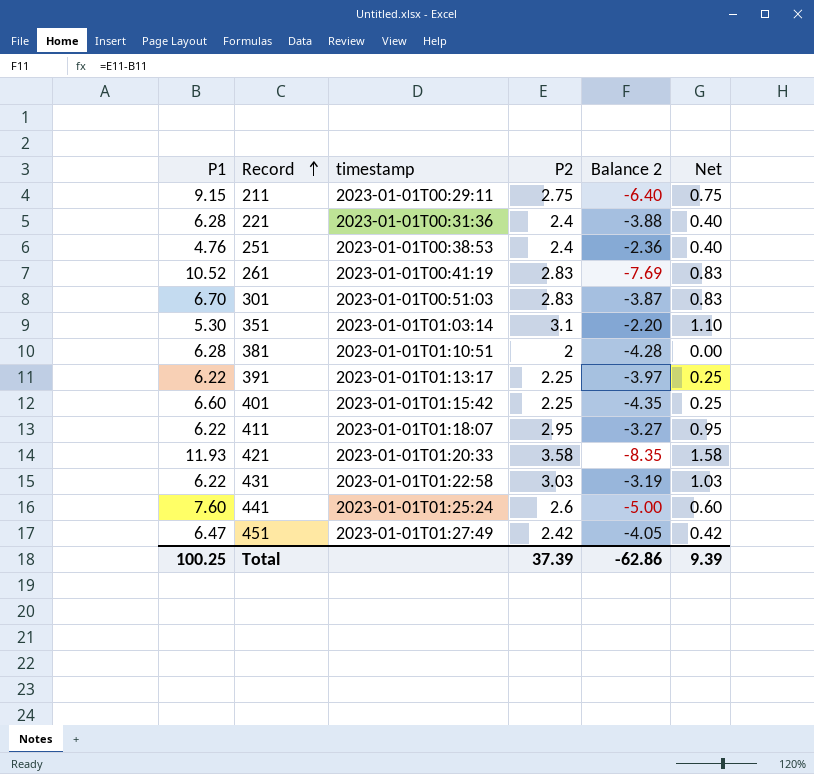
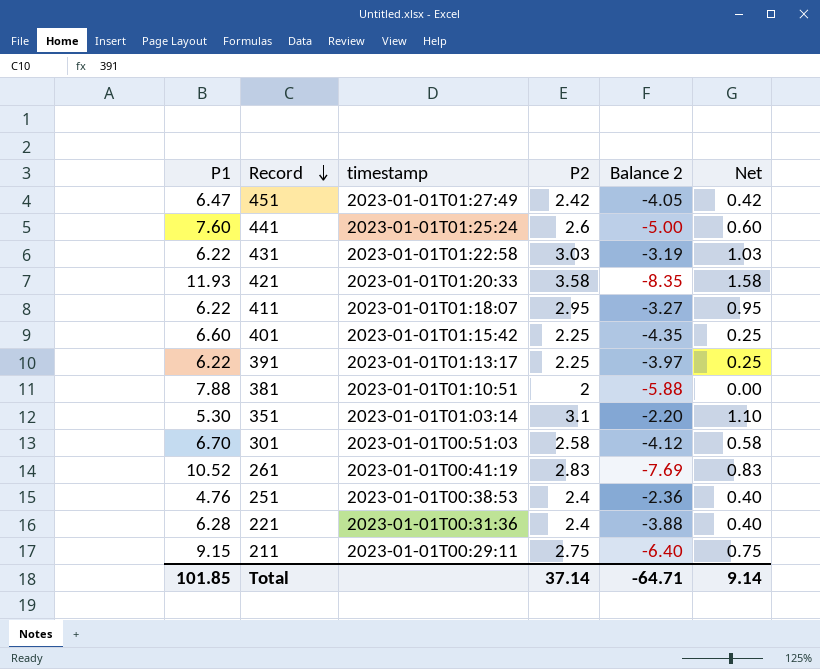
row order: Record ascending -> Record descending
381 | P1: 6.28 -> 7.88
381 | Balance 2: -4.28 -> -5.88
301 | P2: 2.83 -> 2.58
301 | Balance 2: -3.87 -> -4.12
301 | Net: 0.83 -> 0.58
Total | P1: 100.25 -> 101.85
Total | P2: 37.39 -> 37.14
Total | Balance 2: -62.86 -> -64.71
Total | Net: 9.39 -> 9.14

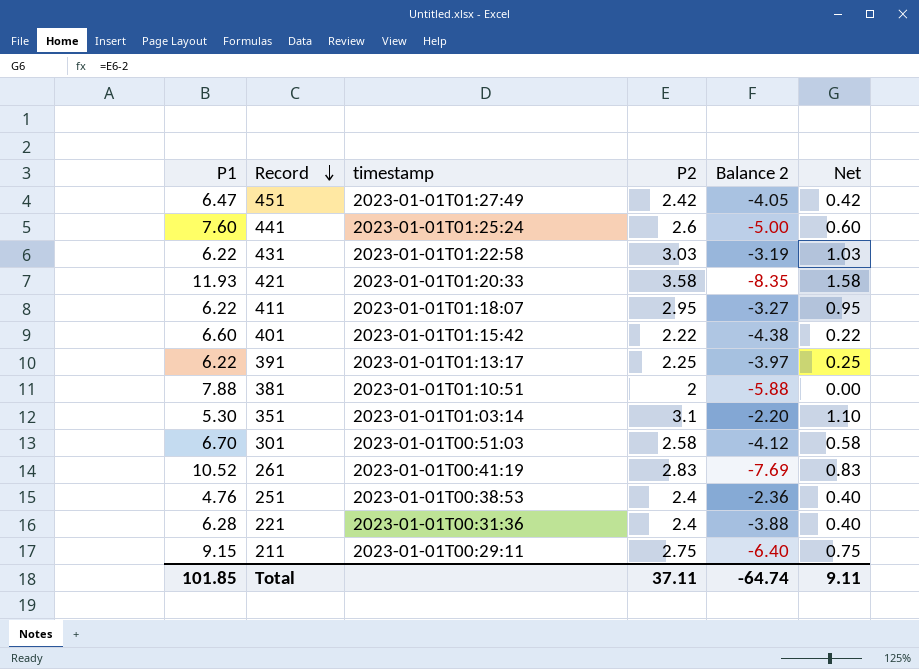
401 | P2: 2.25 -> 2.22
401 | Balance 2: -4.35 -> -4.38
401 | Net: 0.25 -> 0.22
Total | P2: 37.14 -> 37.11
Total | Balance 2: -64.71 -> -64.74
Total | Net: 9.14 -> 9.11

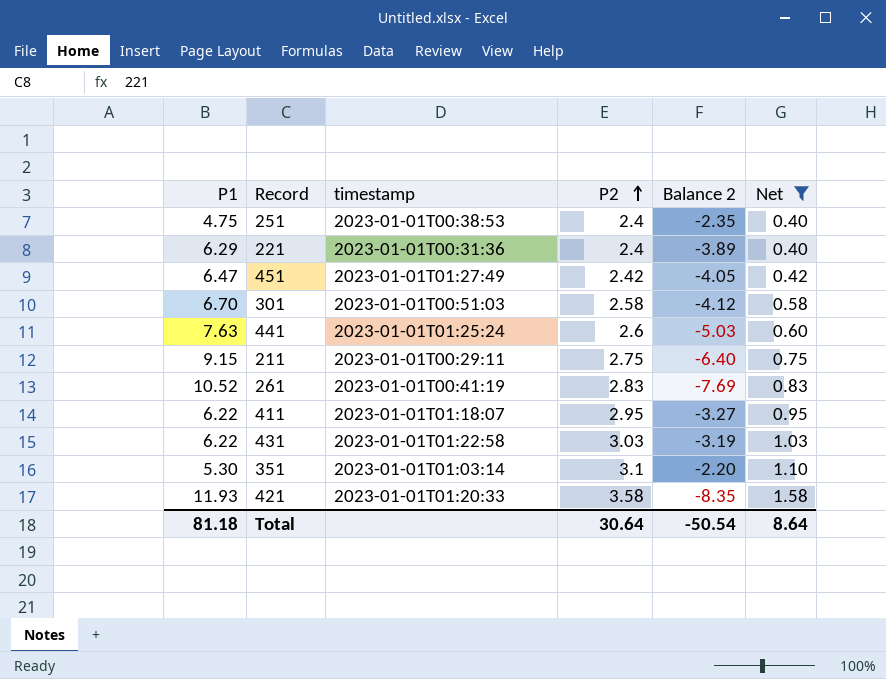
filter: none -> Net >= 0.40
row order: Record descending -> P2 ascending
251 | P1: 4.76 -> 4.75
251 | Balance 2: -2.36 -> -2.35
221 | P1: 6.28 -> 6.29
221 | Balance 2: -3.88 -> -3.89
441 | P1: 7.60 -> 7.63
441 | Balance 2: -5.00 -> -5.03
Total | P1: 101.85 -> 81.18
Total | P2: 37.11 -> 30.64
Total | Balance 2: -64.74 -> -50.54
Total | Net: 9.11 -> 8.64

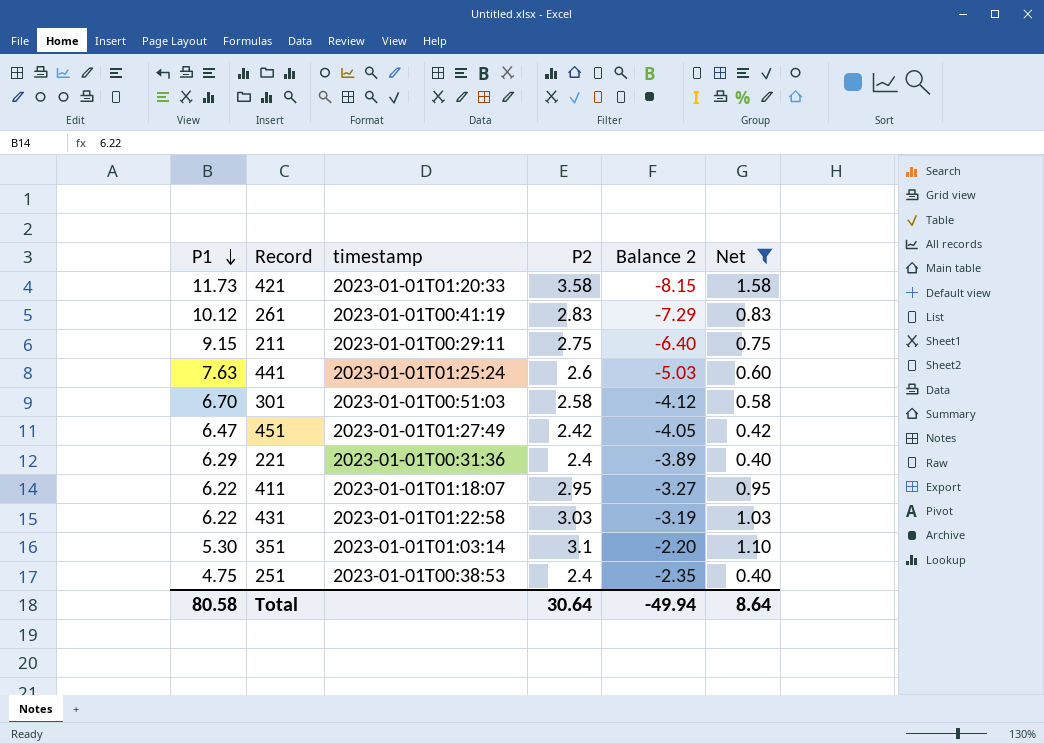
row order: P2 ascending -> P1 descending
421 | P1: 11.93 -> 11.73
421 | Balance 2: -8.35 -> -8.15
261 | P1: 10.52 -> 10.12
261 | Balance 2: -7.69 -> -7.29
Total | P1: 81.18 -> 80.58
Total | Balance 2: -50.54 -> -49.94

